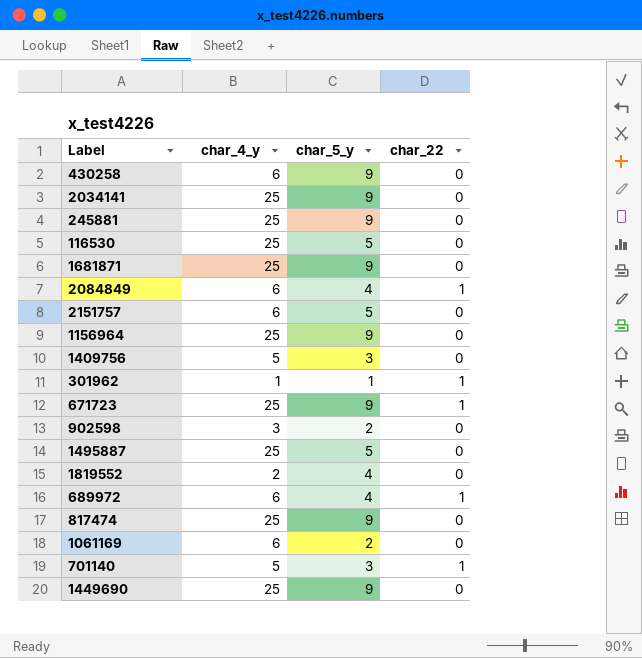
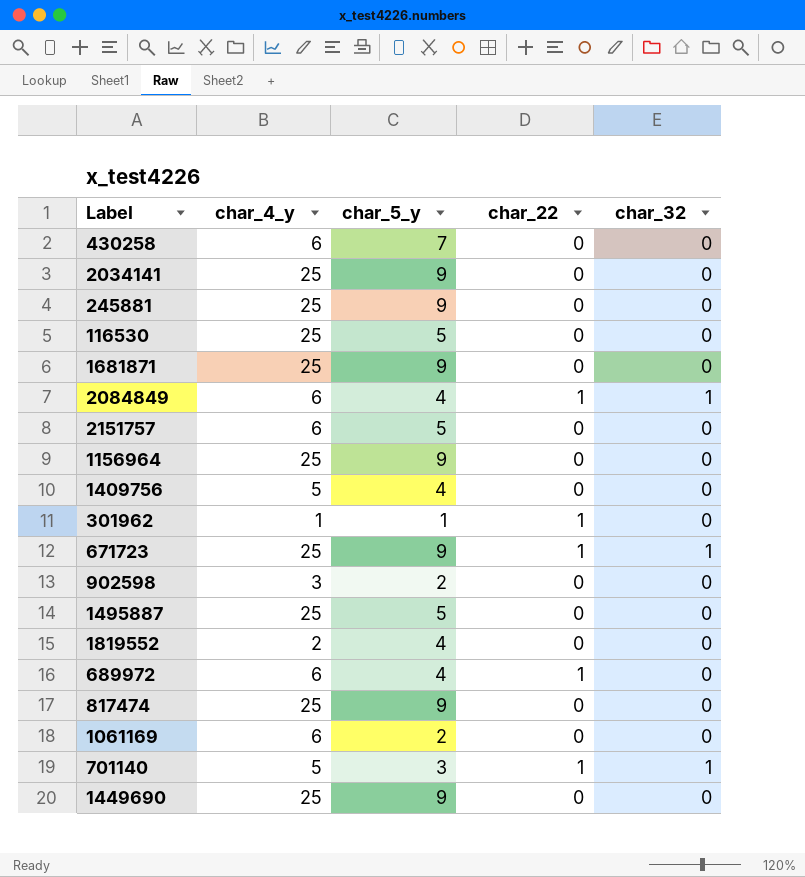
column char_32 | position: none -> 5
430258 | char_5_y: 9 -> 7
1409756 | char_5_y: 3 -> 4

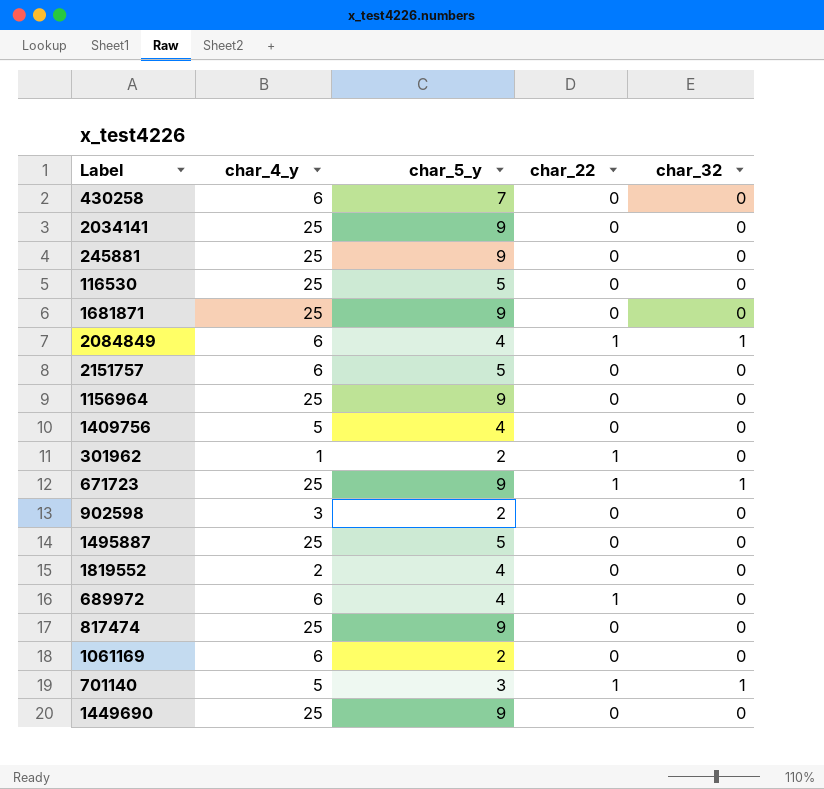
301962 | char_5_y: 1 -> 2

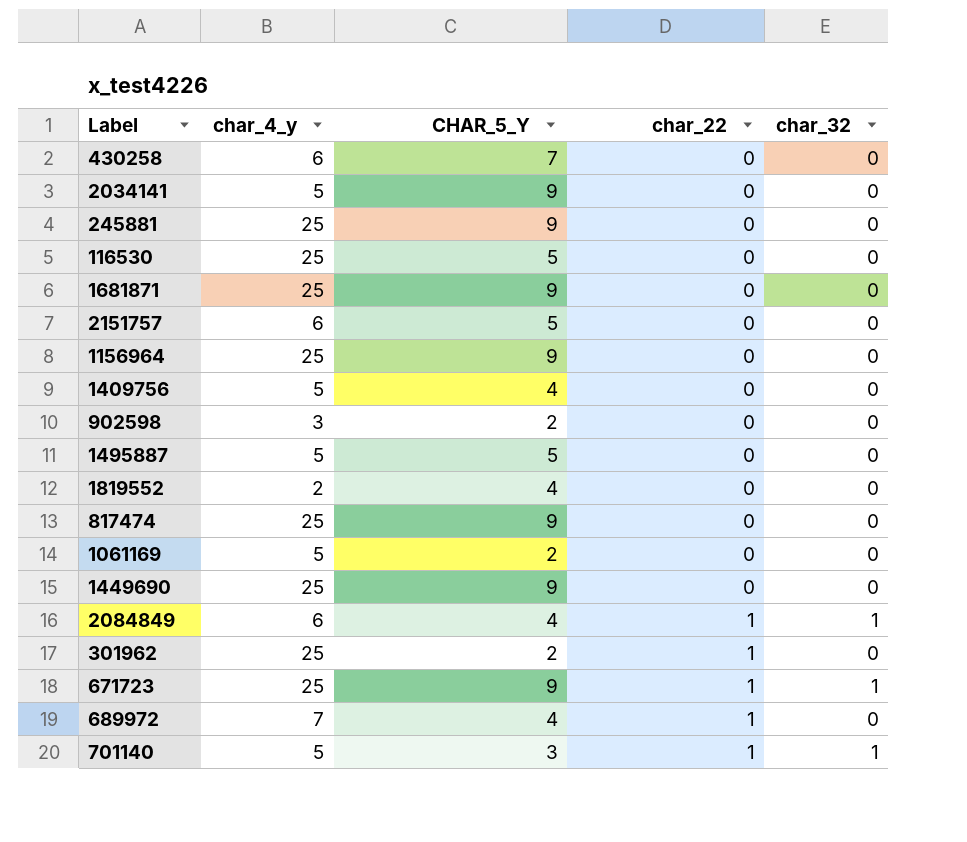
row order: none -> char_22 ascending
column name: char_5_y -> CHAR_5_Y
2034141 | char_4_y: 25 -> 5
1495887 | char_4_y: 25 -> 5
1061169 | char_4_y: 6 -> 5
301962 | char_4_y: 1 -> 25
689972 | char_4_y: 6 -> 7

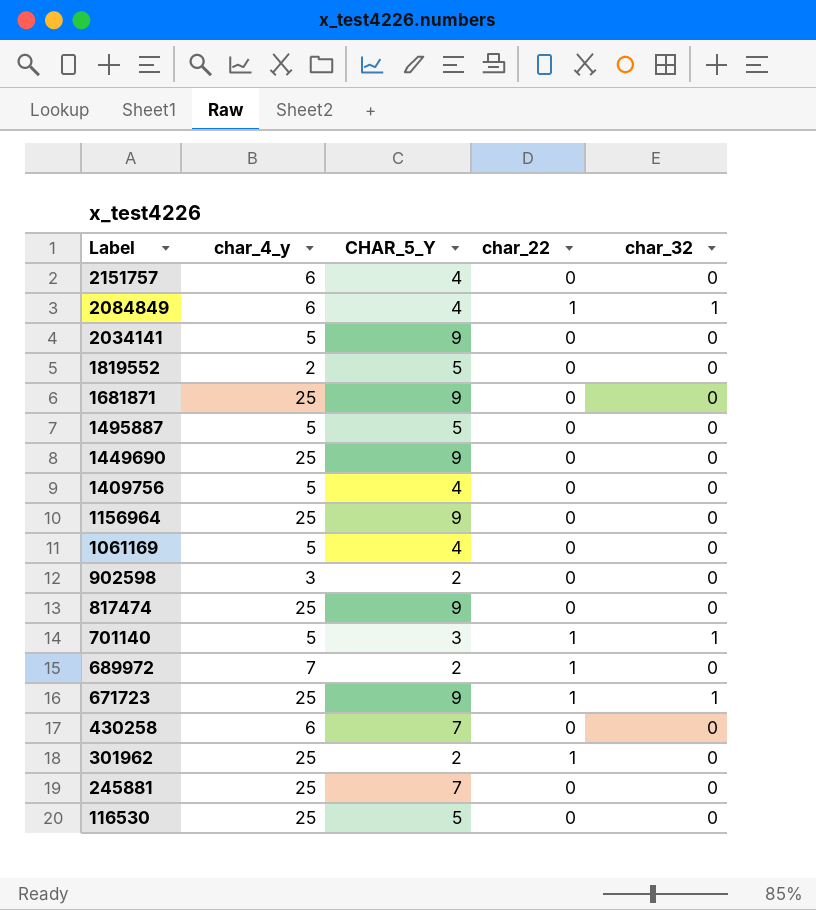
row order: char_22 ascending -> Label descending
2151757 | CHAR_5_Y: 5 -> 4
1819552 | CHAR_5_Y: 4 -> 5
1061169 | CHAR_5_Y: 2 -> 4
689972 | CHAR_5_Y: 4 -> 2
245881 | CHAR_5_Y: 9 -> 7

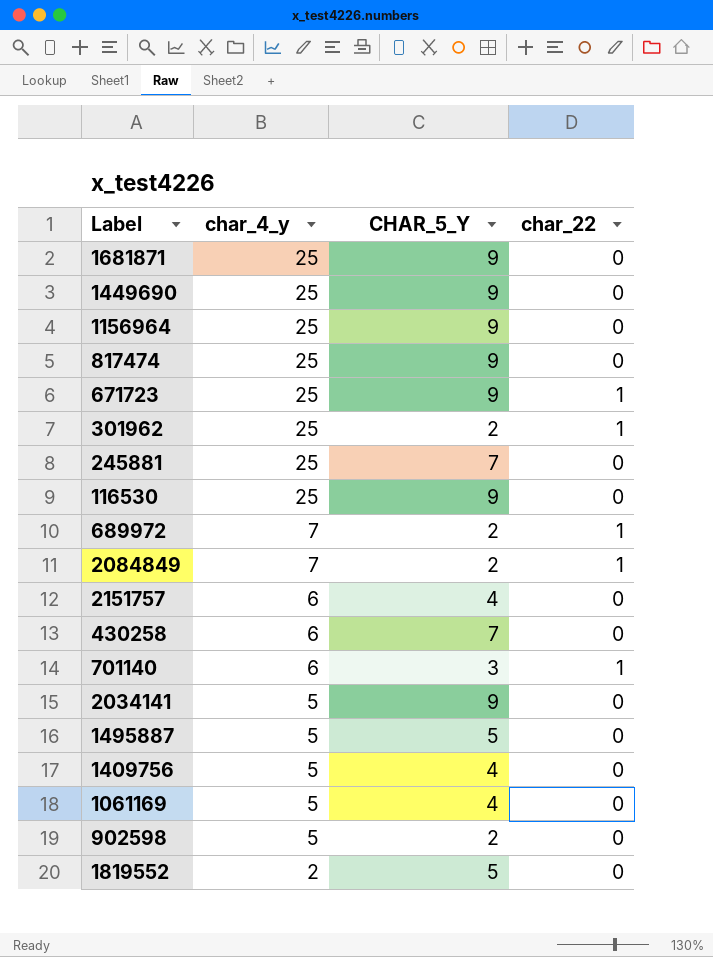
row order: Label descending -> char_4_y descending
column char_32 | position: 5 -> none
116530 | CHAR_5_Y: 5 -> 9
2084849 | char_4_y: 6 -> 7
2084849 | CHAR_5_Y: 4 -> 2
701140 | char_4_y: 5 -> 6
902598 | char_4_y: 3 -> 5

